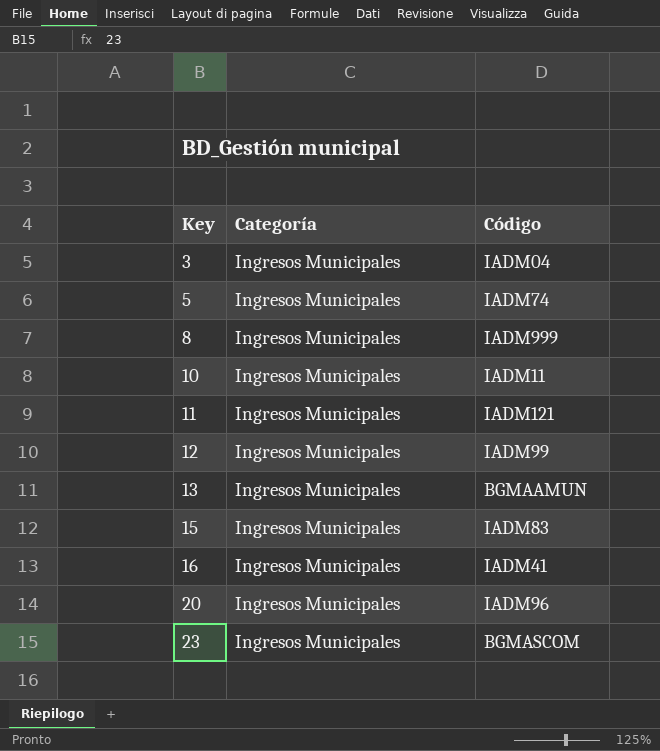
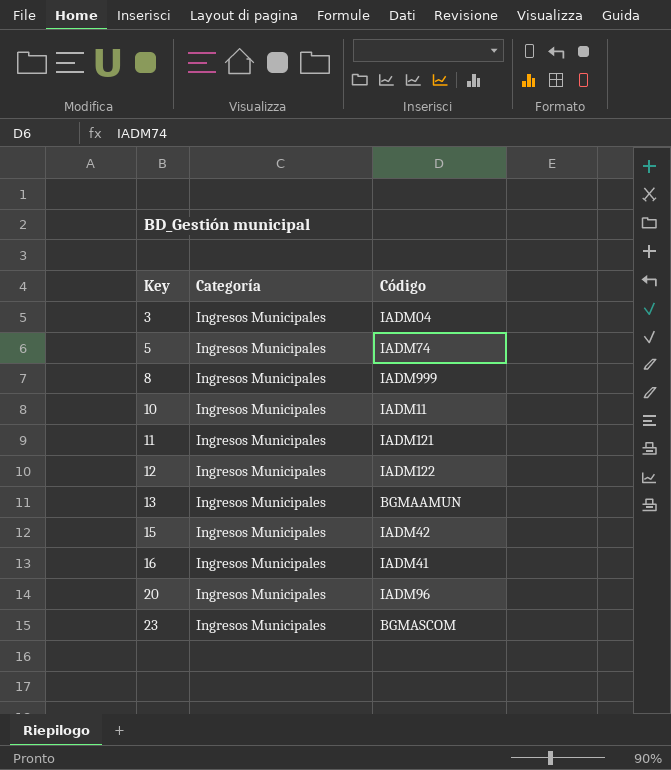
12 | Código: IADM99 -> IADM122
15 | Código: IADM83 -> IADM42

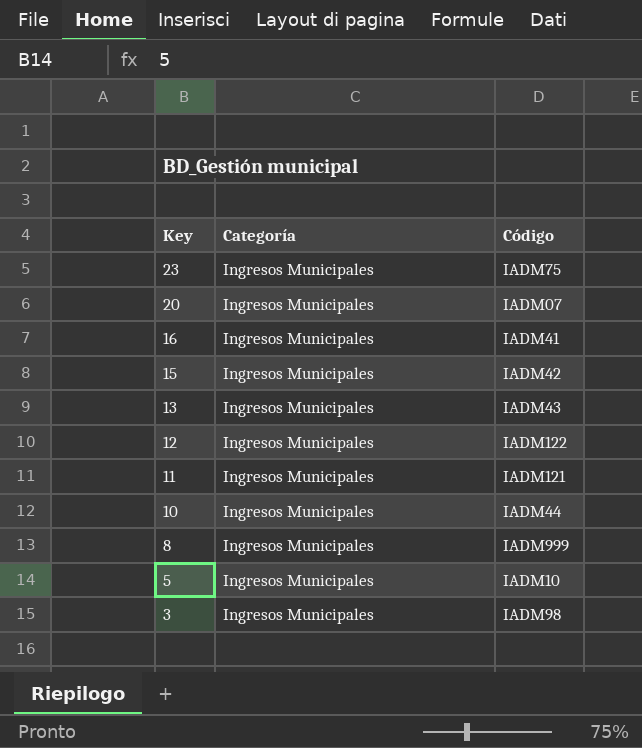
row order: Key ascending -> Key descending
23 | Código: BGMASCOM -> IADM75
20 | Código: IADM96 -> IADM07
13 | Código: BGMAAMUN -> IADM43
10 | Código: IADM11 -> IADM44
5 | Código: IADM74 -> IADM10
3 | Código: IADM04 -> IADM98

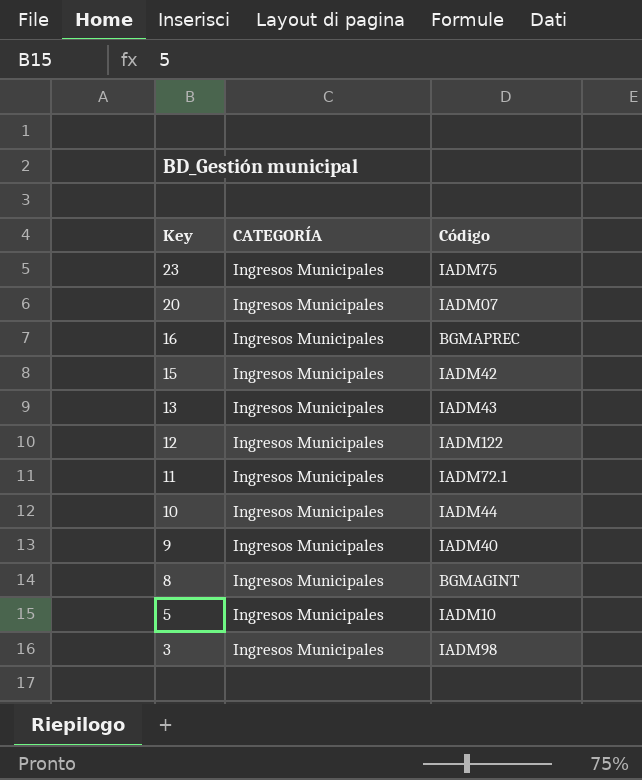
column name: Categoría -> CATEGORÍA
16 | Código: IADM41 -> BGMAPREC
11 | Código: IADM121 -> IADM72.1
row 9: none -> Ingresos Municipales | IADM40
8 | Código: IADM999 -> BGMAGINT

